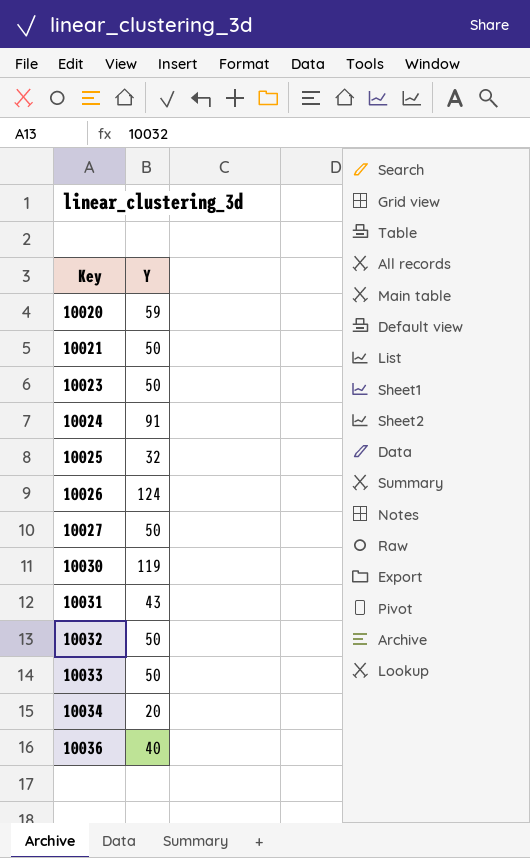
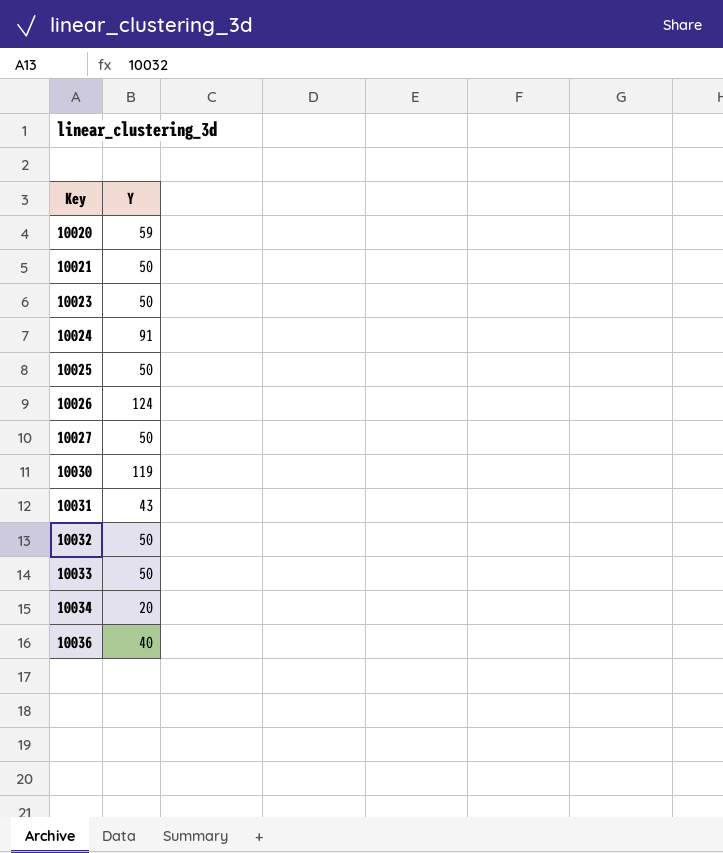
10025 | Y: 32 -> 50

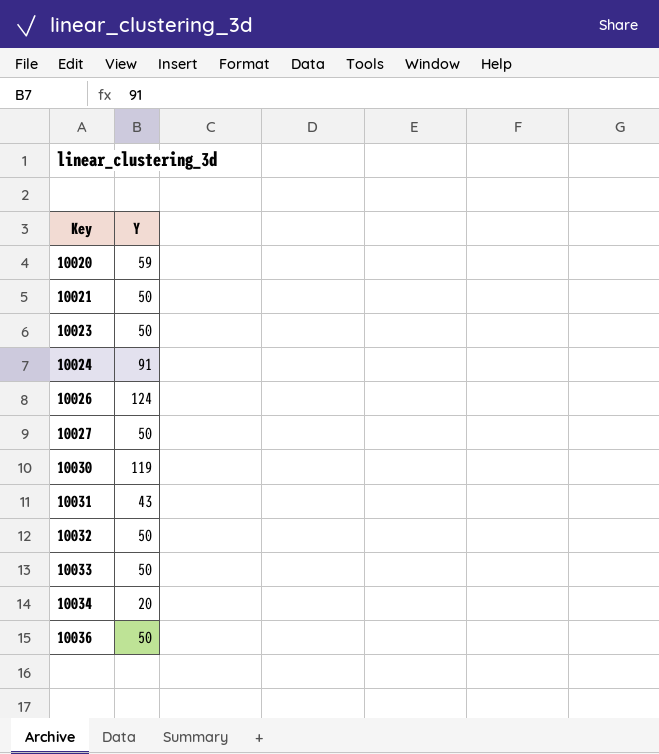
row 10025: 50 -> none
10036 | Y: 40 -> 50

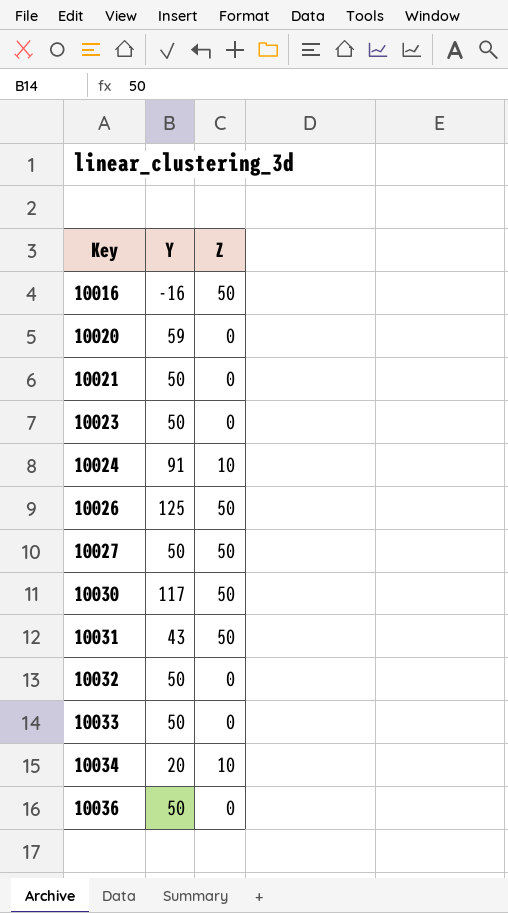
column Z | position: none -> 3
row 10016: none -> -16 | 50
10026 | Y: 124 -> 125
10030 | Y: 119 -> 117

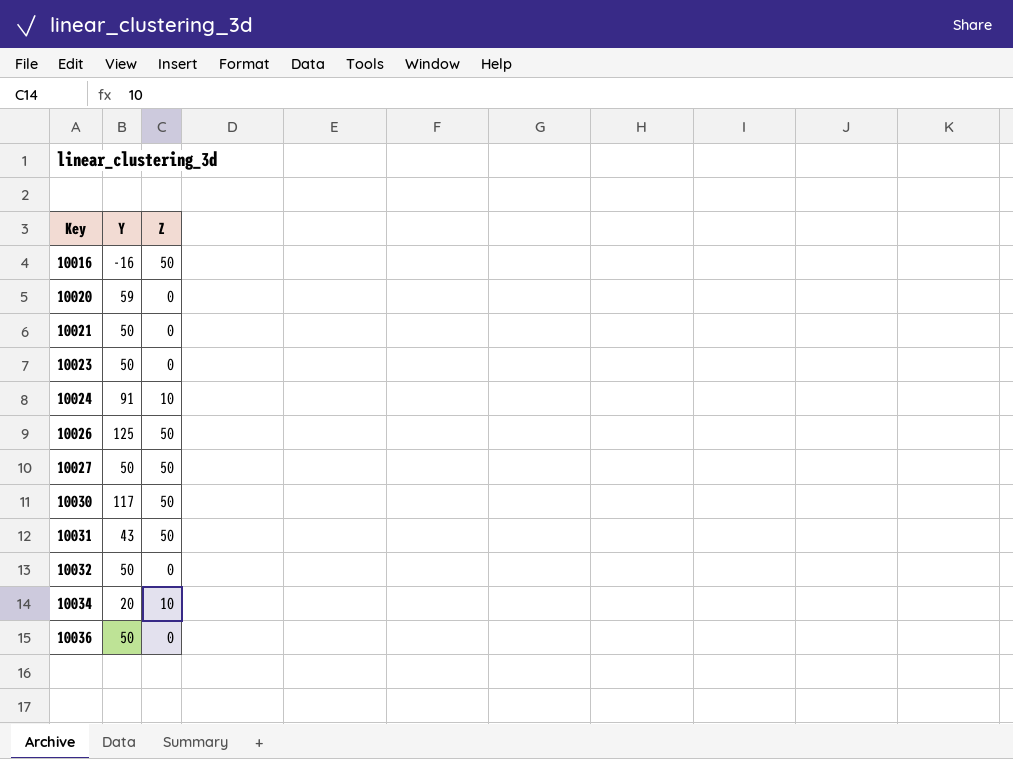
row 10033: 50 | 0 -> none

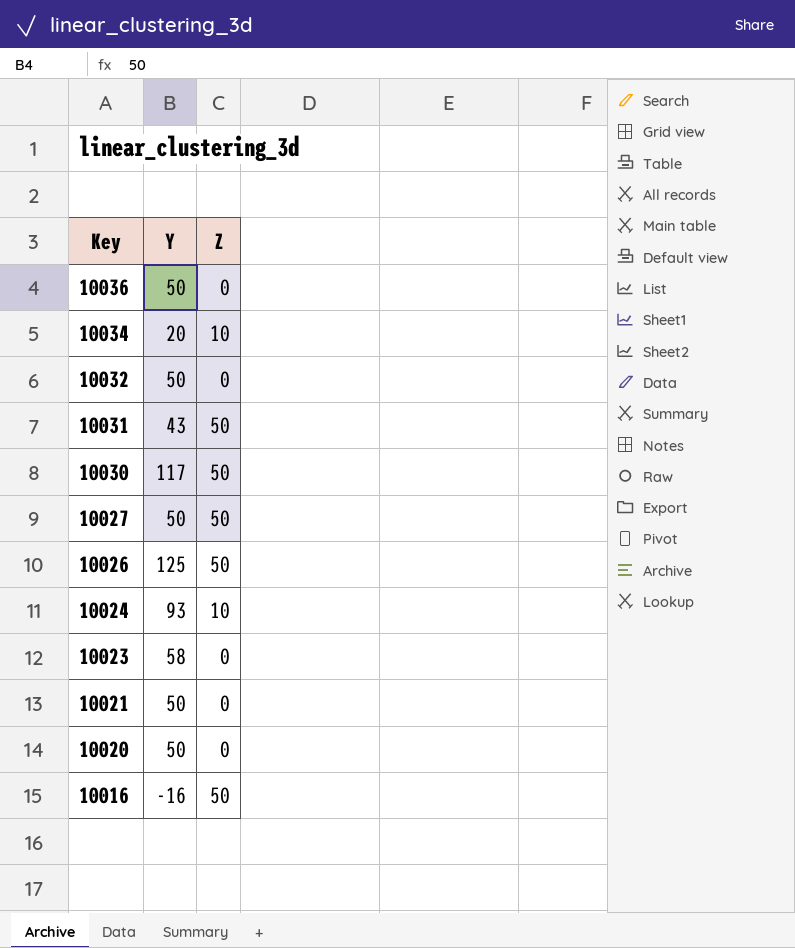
row order: Key ascending -> Key descending
10024 | Y: 91 -> 93
10023 | Y: 50 -> 58
10020 | Y: 59 -> 50

